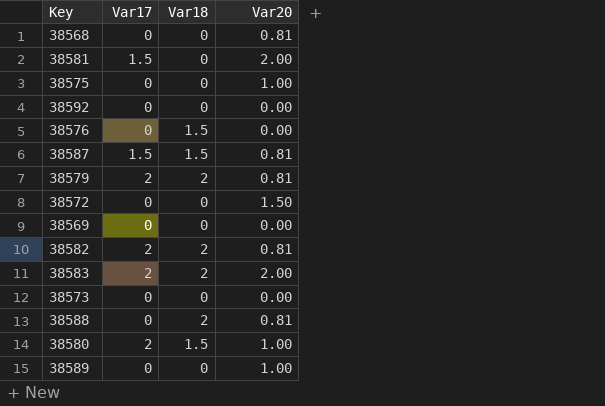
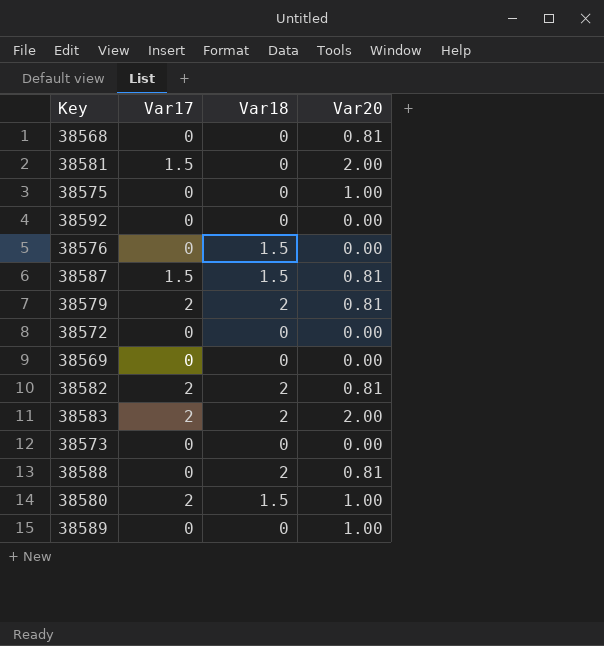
38572 | Var20: 1.50 -> 0.00

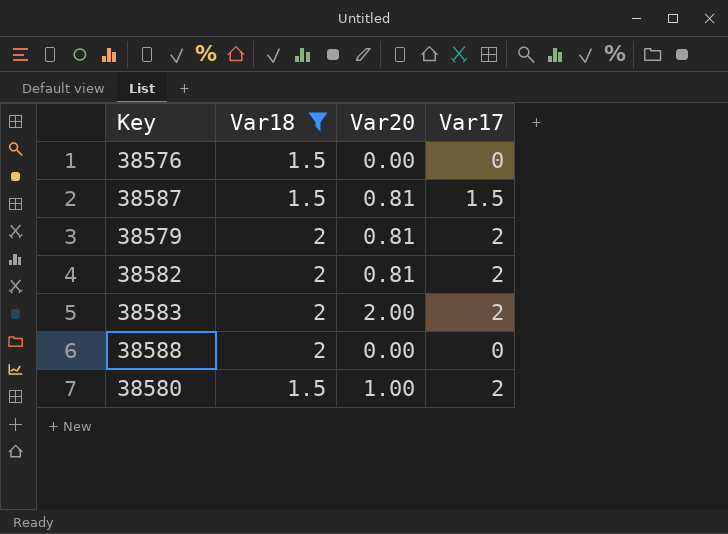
filter: none -> Var18 != 0
column Var17 | position: 2 -> 4
38588 | Var20: 0.81 -> 0.00

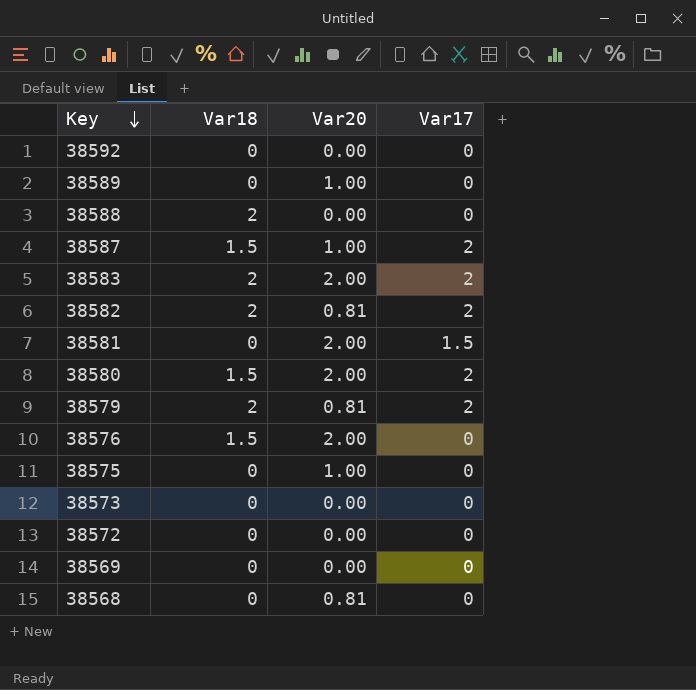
filter: Var18 != 0 -> none
row order: none -> Key descending
38587 | Var20: 0.81 -> 1.00
38587 | Var17: 1.5 -> 2
38580 | Var20: 1.00 -> 2.00
38576 | Var20: 0.00 -> 2.00

